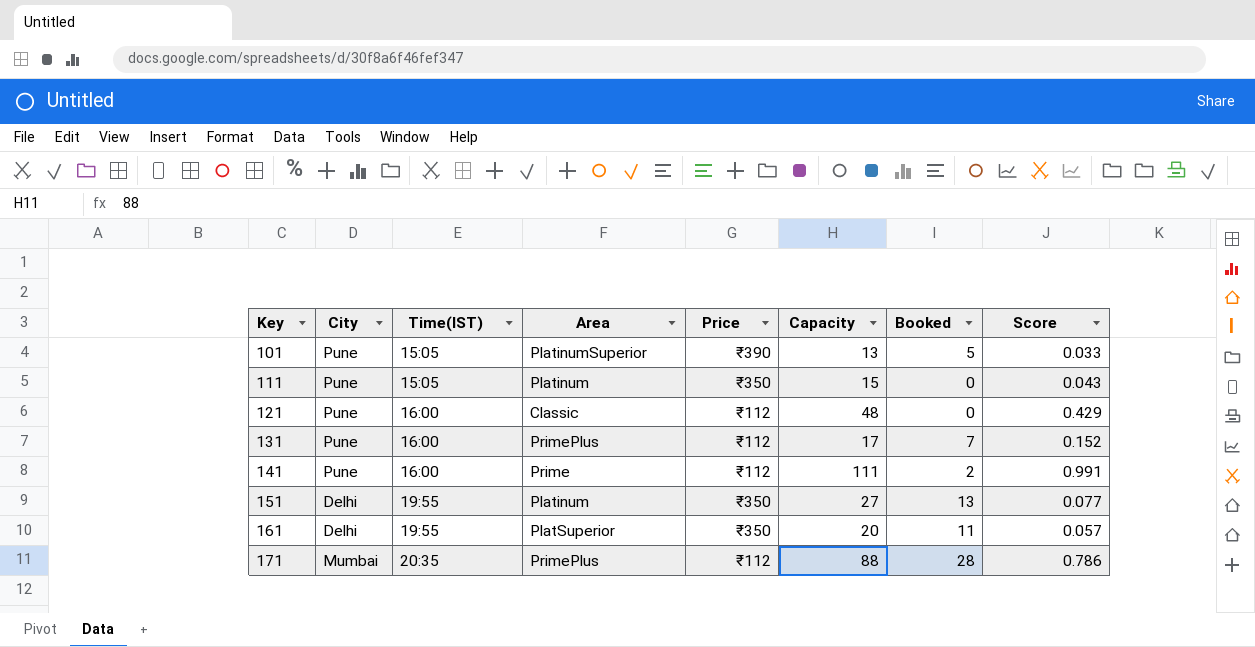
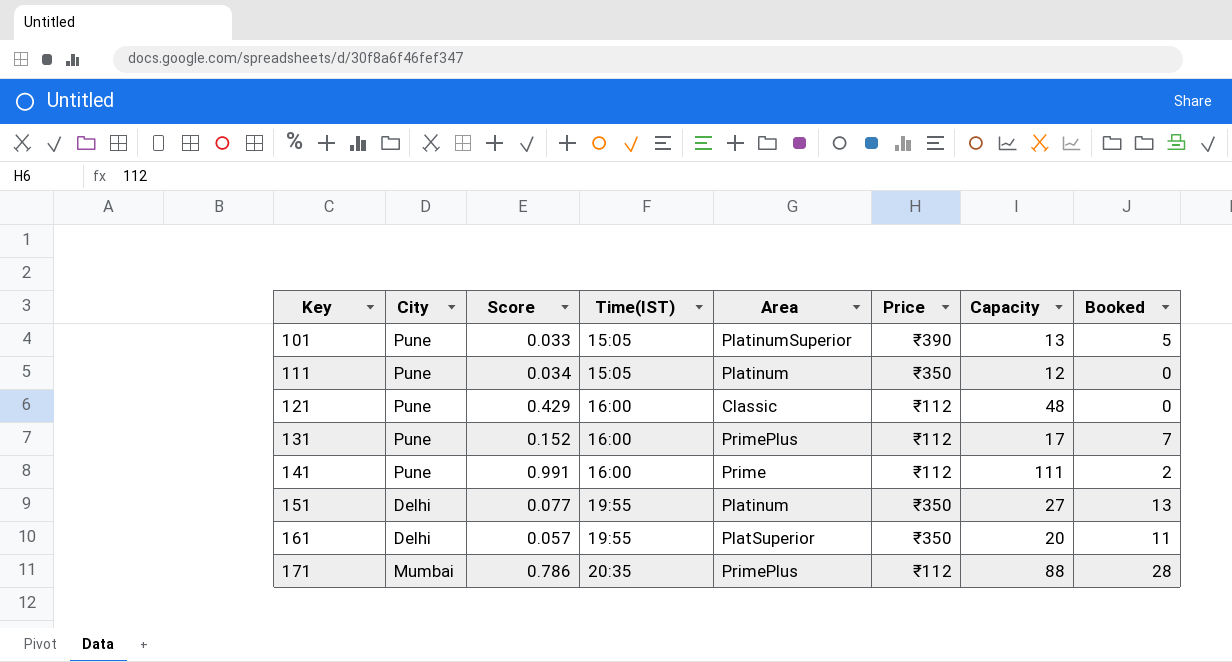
column Score | position: 8 -> 3
111 | Score: 0.043 -> 0.034
111 | Capacity: 15 -> 12

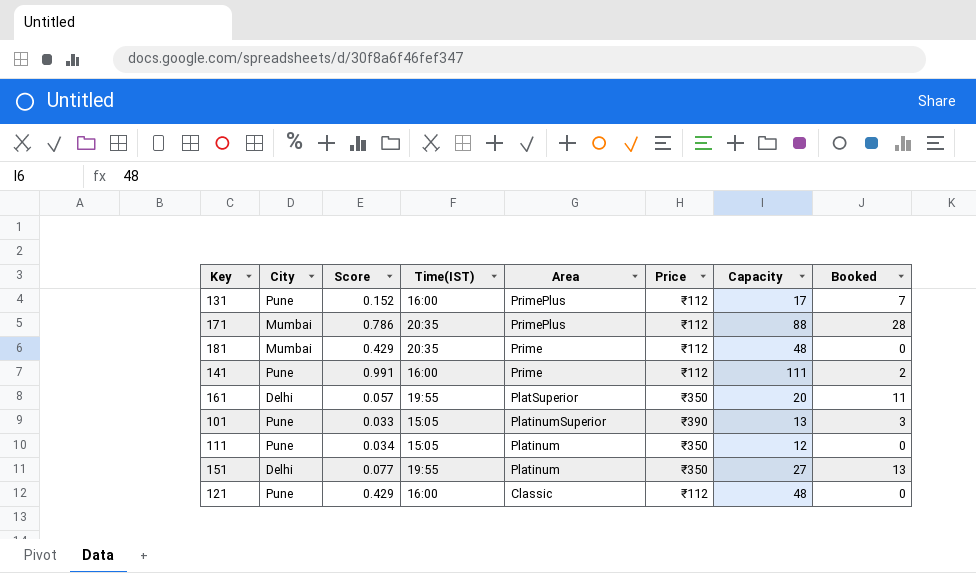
row order: Key ascending -> Area descending
row 181: none -> Mumbai | 0.429 | 20:35 | Prime | ₹112 | 48 | 0
101 | Booked: 5 -> 3

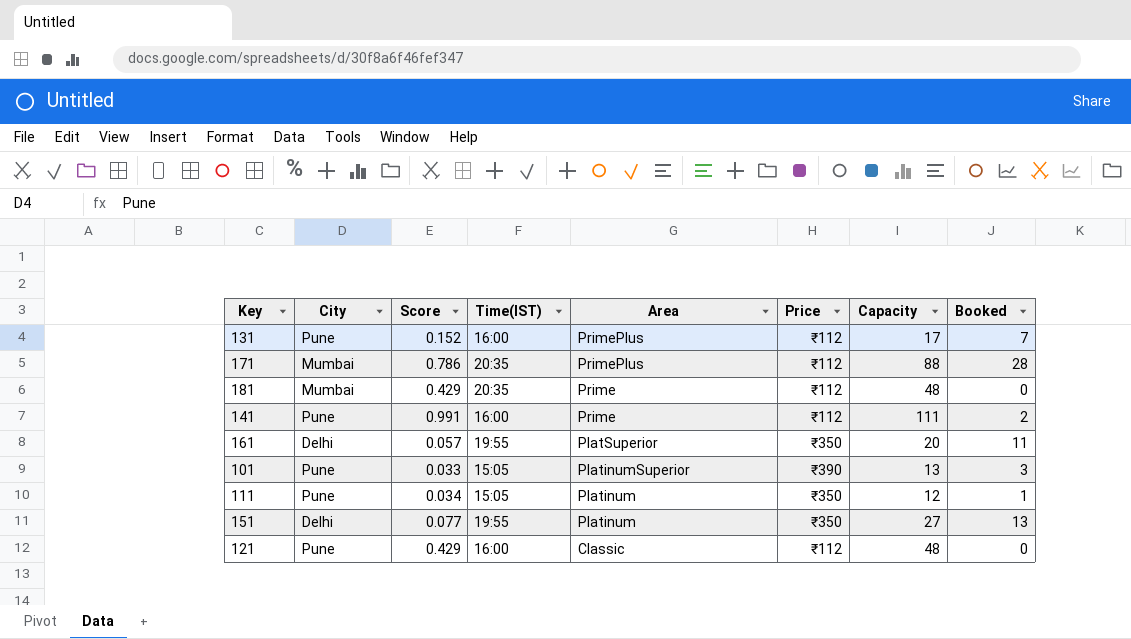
111 | Booked: 0 -> 1

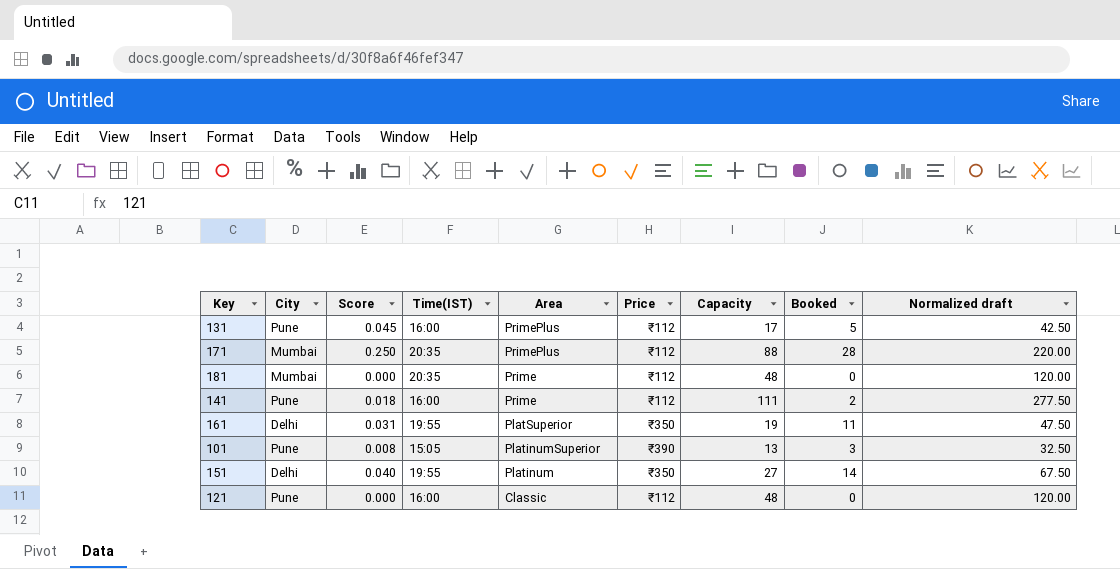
column Score | formula: [Capacity] / [Price] -> [Booked] / [Price]
column Normalized draft | formula: none -> [Capacity] * 2.5
row 111: Pune | 0.034 | 15:05 | Platinum | ₹350 | 12 | 1 -> none
131 | Booked: 7 -> 5
161 | Capacity: 20 -> 19
151 | Booked: 13 -> 14

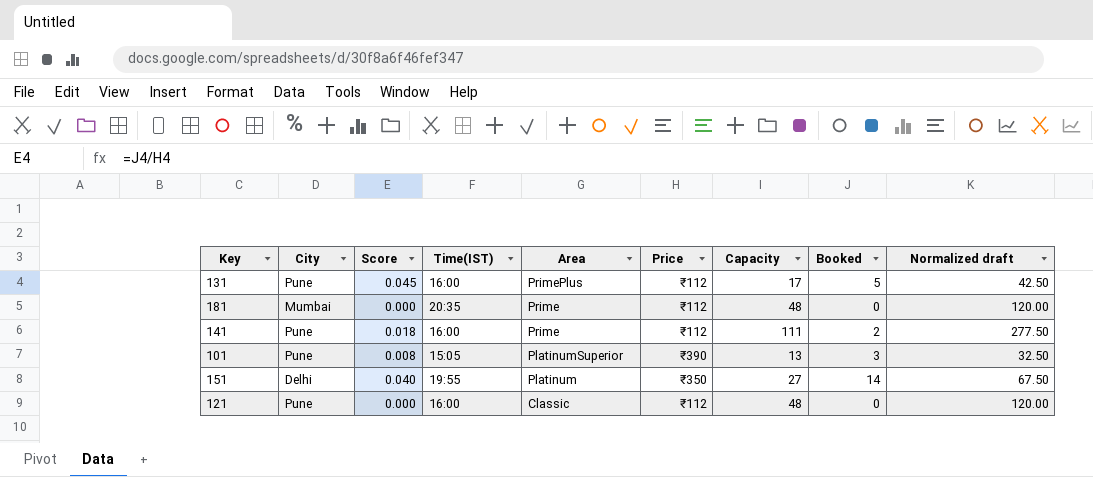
row 171: Mumbai | 0.250 | 20:35 | PrimePlus | ₹112 | 88 | 28 | 220.00 -> none
row 161: Delhi | 0.031 | 19:55 | PlatSuperior | ₹350 | 19 | 11 | 47.50 -> none

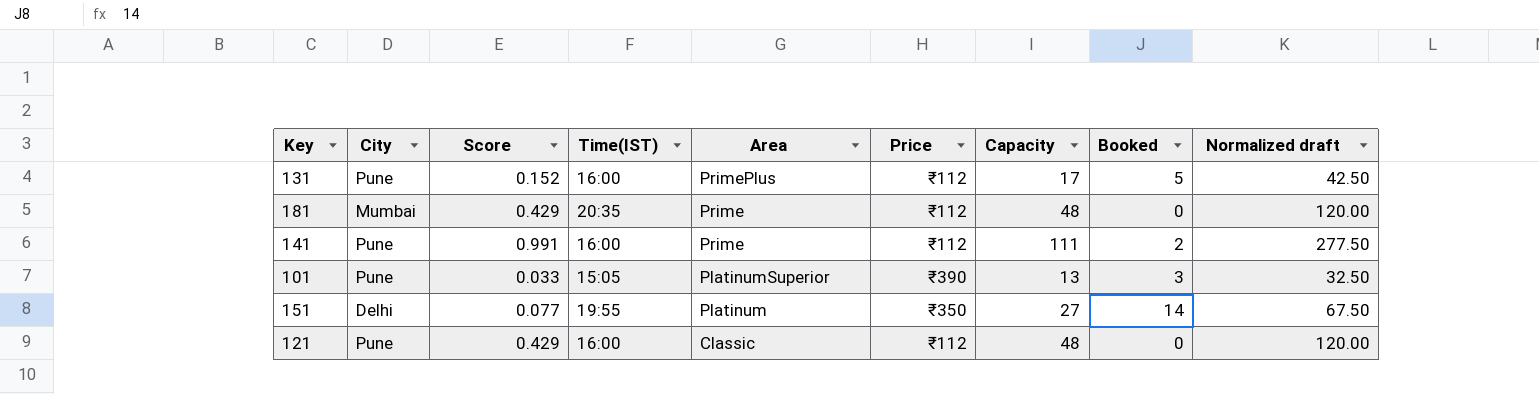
column Score | formula: [Booked] / [Price] -> [Capacity] / [Price]

